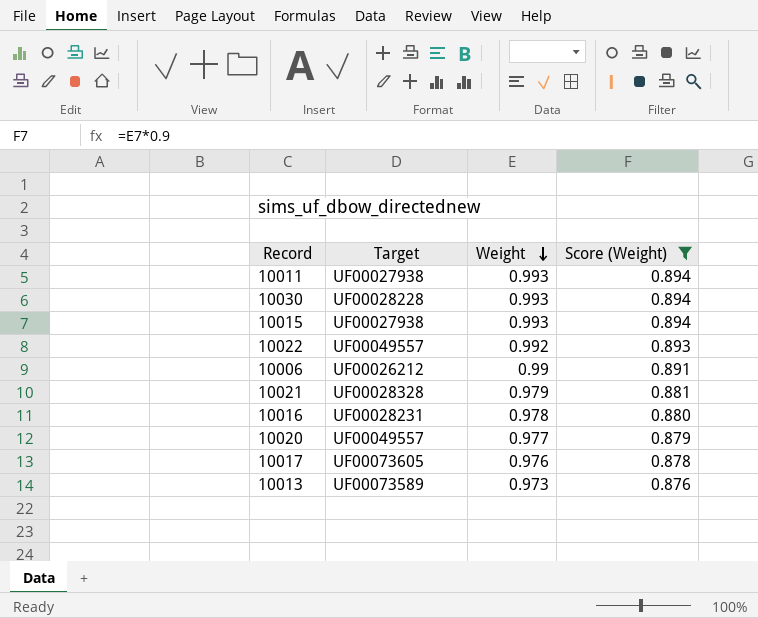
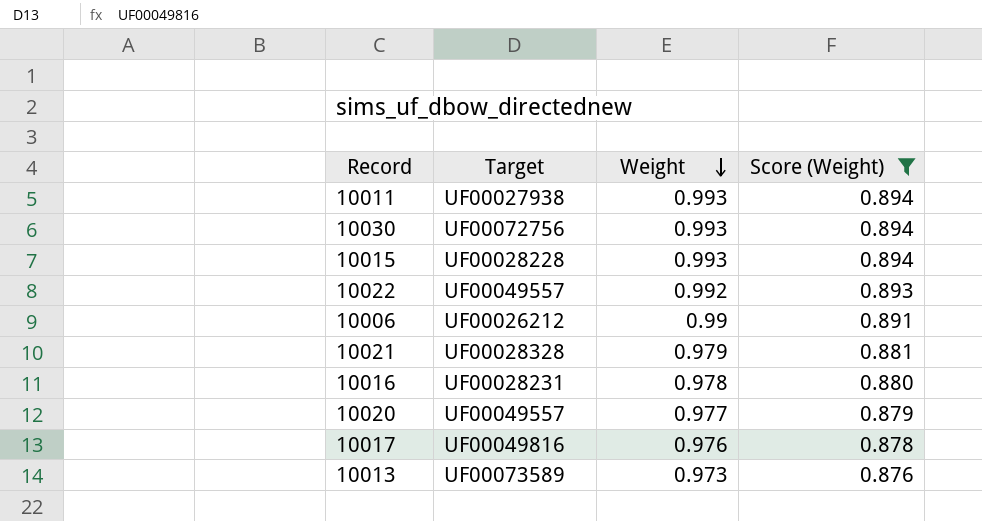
10030 | Target: UF00028228 -> UF00072756
10015 | Target: UF00027938 -> UF00028228
10017 | Target: UF00073605 -> UF00049816

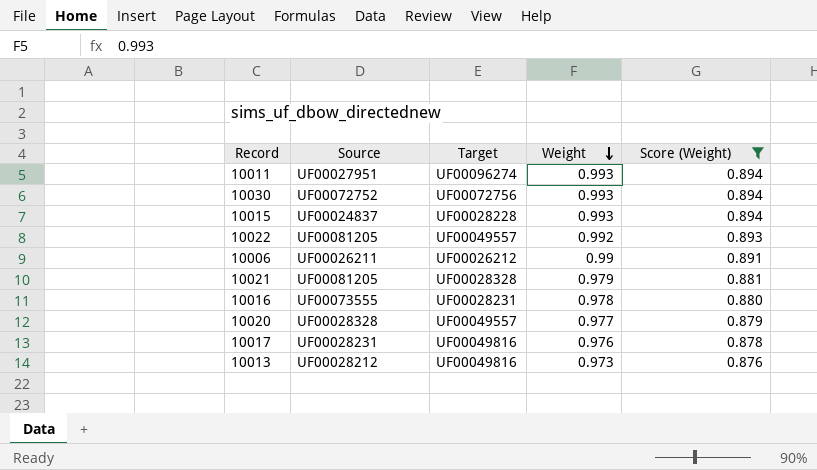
column Source | position: none -> 2
10011 | Target: UF00027938 -> UF00096274
10013 | Target: UF00073589 -> UF00049816

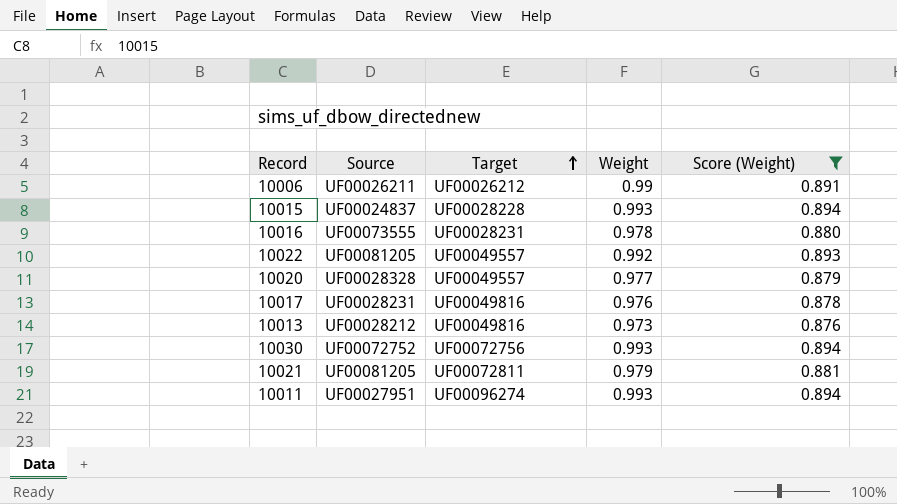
row order: Weight descending -> Target ascending
10021 | Target: UF00028328 -> UF00072811

